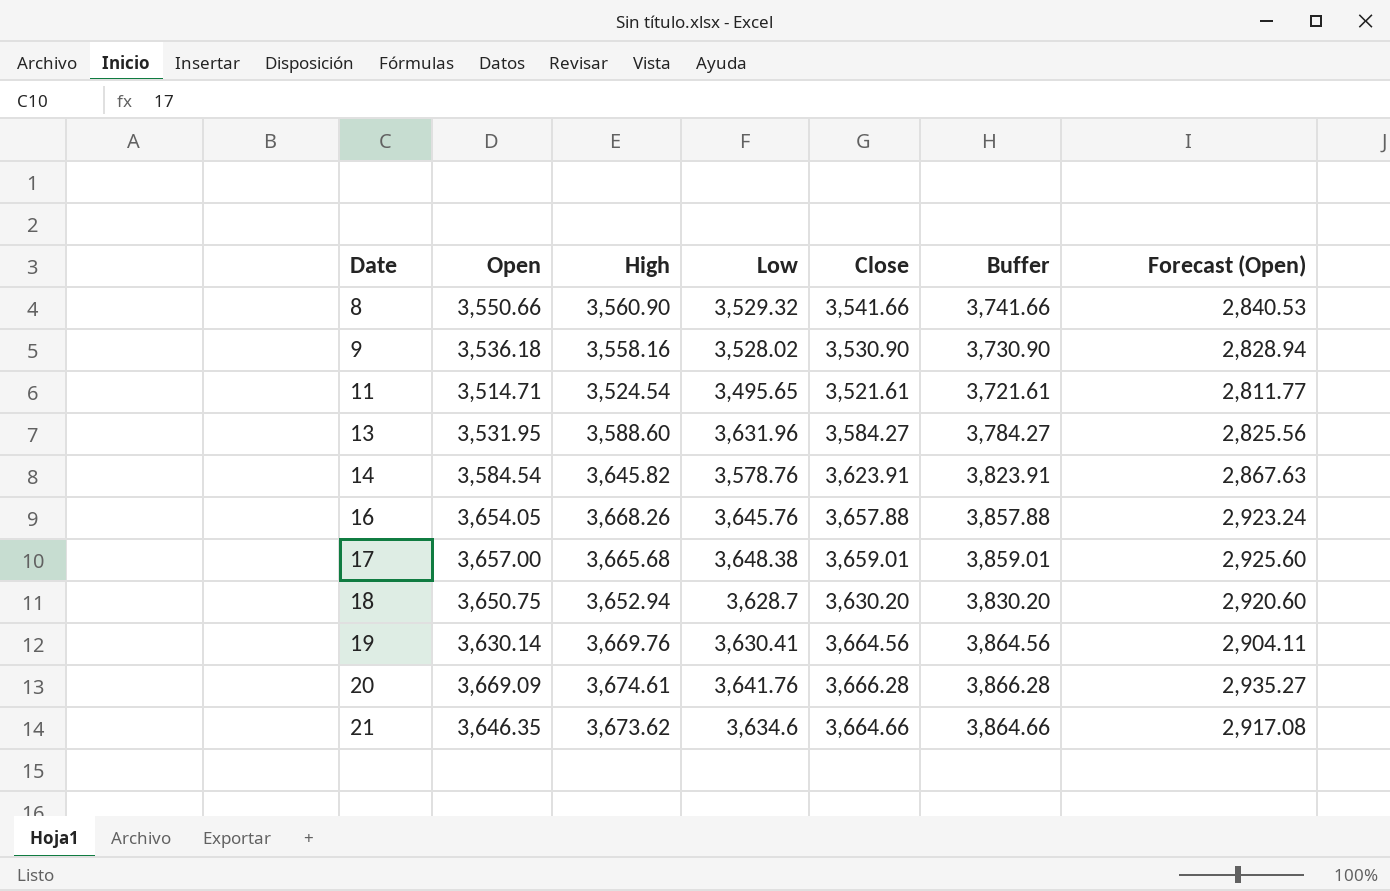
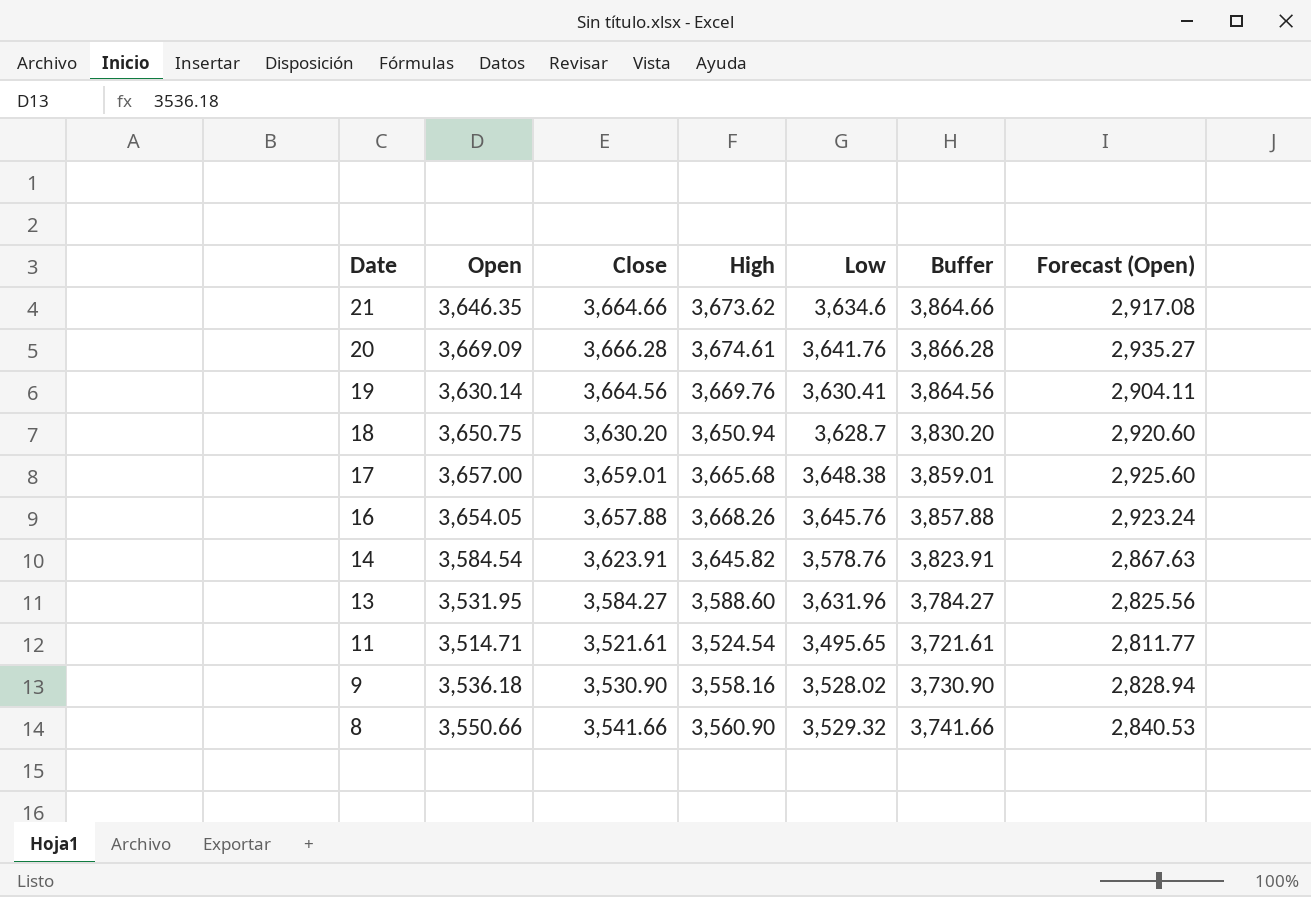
row order: Date ascending -> Date descending
column Close | position: 5 -> 3
18 | High: 3,652.94 -> 3,650.94

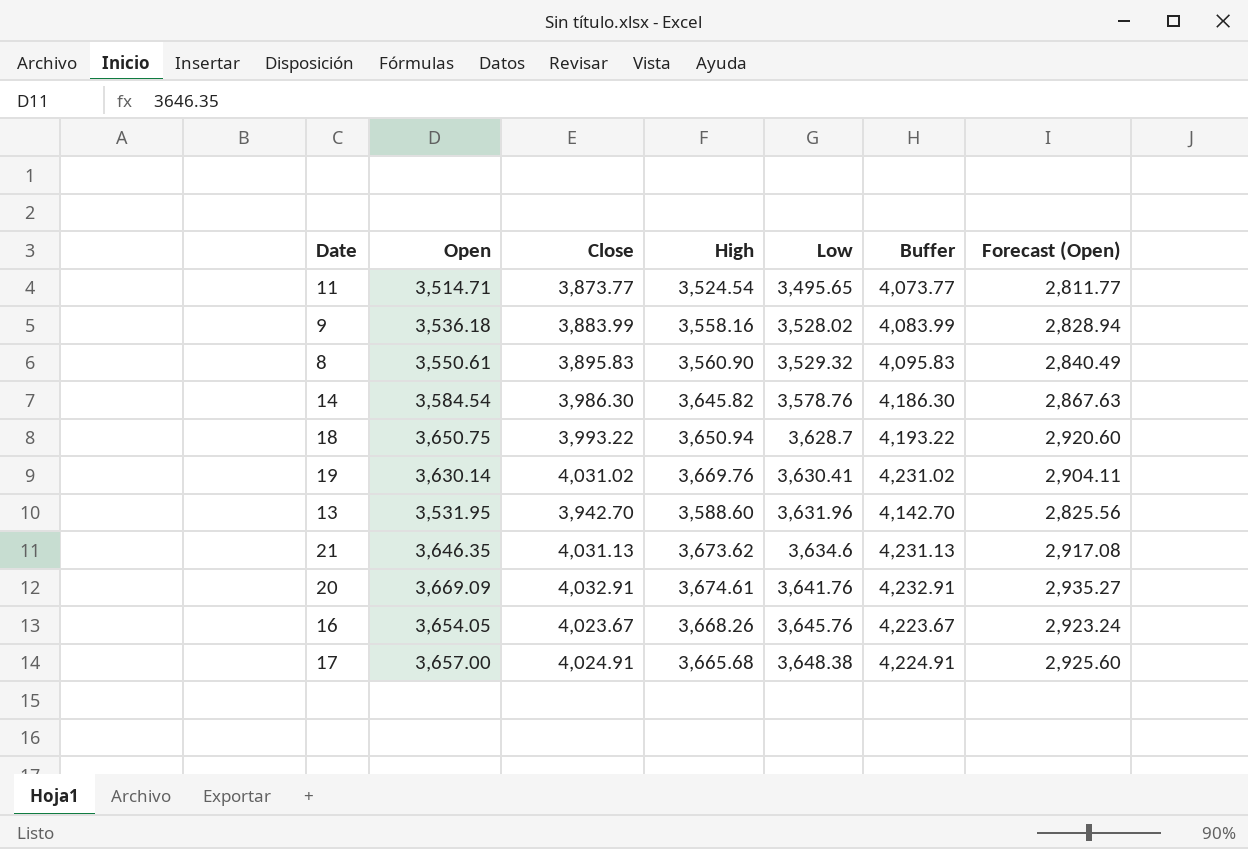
row order: Date descending -> Low ascending
11 | Close: 3,521.61 -> 3,873.77
11 | Buffer: 3,721.61 -> 4,073.77
9 | Close: 3,530.90 -> 3,883.99
9 | Buffer: 3,730.90 -> 4,083.99
8 | Open: 3,550.66 -> 3,550.61
8 | Close: 3,541.66 -> 3,895.83
8 | Buffer: 3,741.66 -> 4,095.83
8 | Forecast (Open): 2,840.53 -> 2,840.49
14 | Close: 3,623.91 -> 3,986.30
14 | Buffer: 3,823.91 -> 4,186.30
18 | Close: 3,630.20 -> 3,993.22
18 | Buffer: 3,830.20 -> 4,193.22
19 | Close: 3,664.56 -> 4,031.02
19 | Buffer: 3,864.56 -> 4,231.02
13 | Close: 3,584.27 -> 3,942.70
13 | Buffer: 3,784.27 -> 4,142.70
21 | Close: 3,664.66 -> 4,031.13
21 | Buffer: 3,864.66 -> 4,231.13
20 | Close: 3,666.28 -> 4,032.91
20 | Buffer: 3,866.28 -> 4,232.91
16 | Close: 3,657.88 -> 4,023.67
16 | Buffer: 3,857.88 -> 4,223.67
17 | Close: 3,659.01 -> 4,024.91
17 | Buffer: 3,859.01 -> 4,224.91

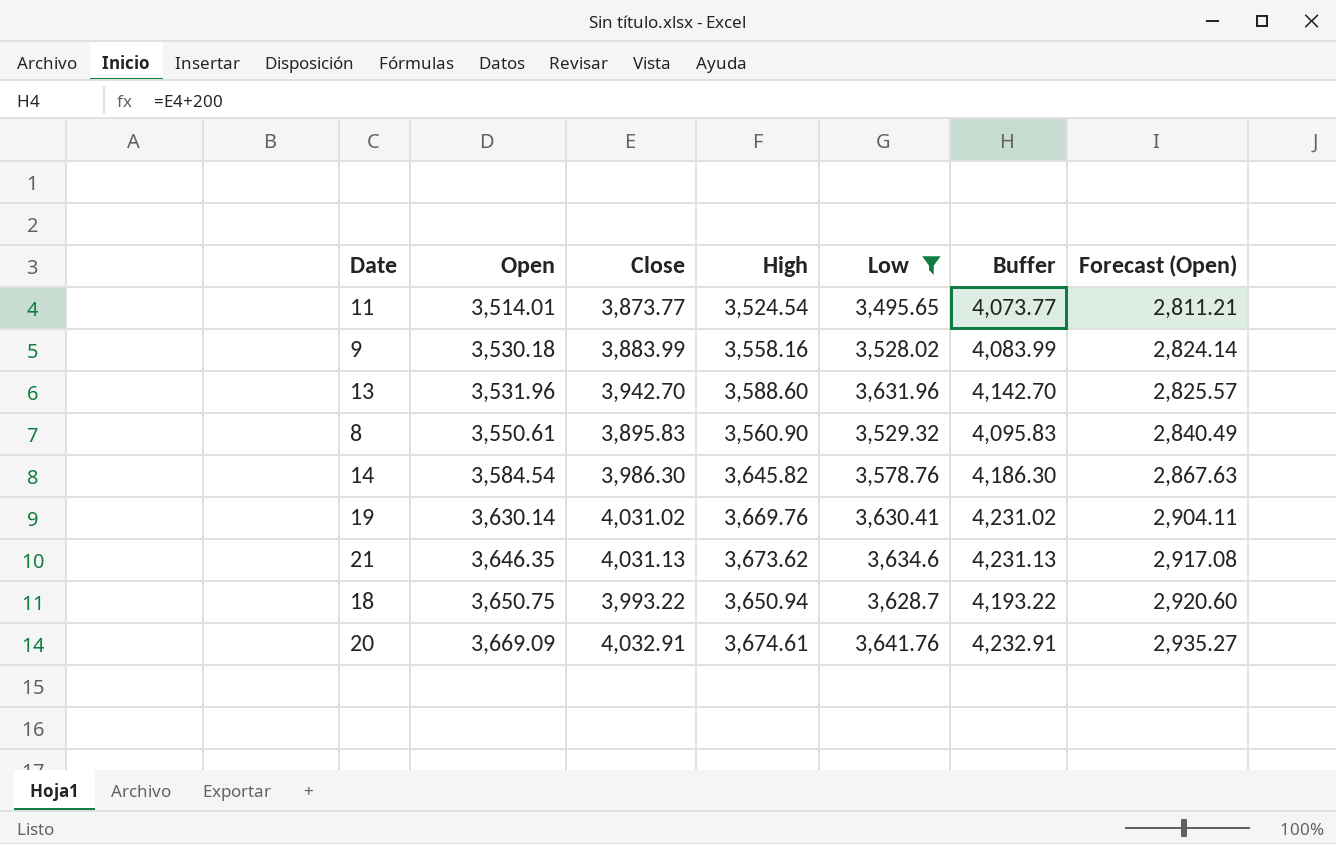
filter: none -> Low <= 3,641.76
row order: Low ascending -> Open ascending
11 | Open: 3,514.71 -> 3,514.01
11 | Forecast (Open): 2,811.77 -> 2,811.21
9 | Open: 3,536.18 -> 3,530.18
9 | Forecast (Open): 2,828.94 -> 2,824.14
13 | Open: 3,531.95 -> 3,531.96
13 | Forecast (Open): 2,825.56 -> 2,825.57

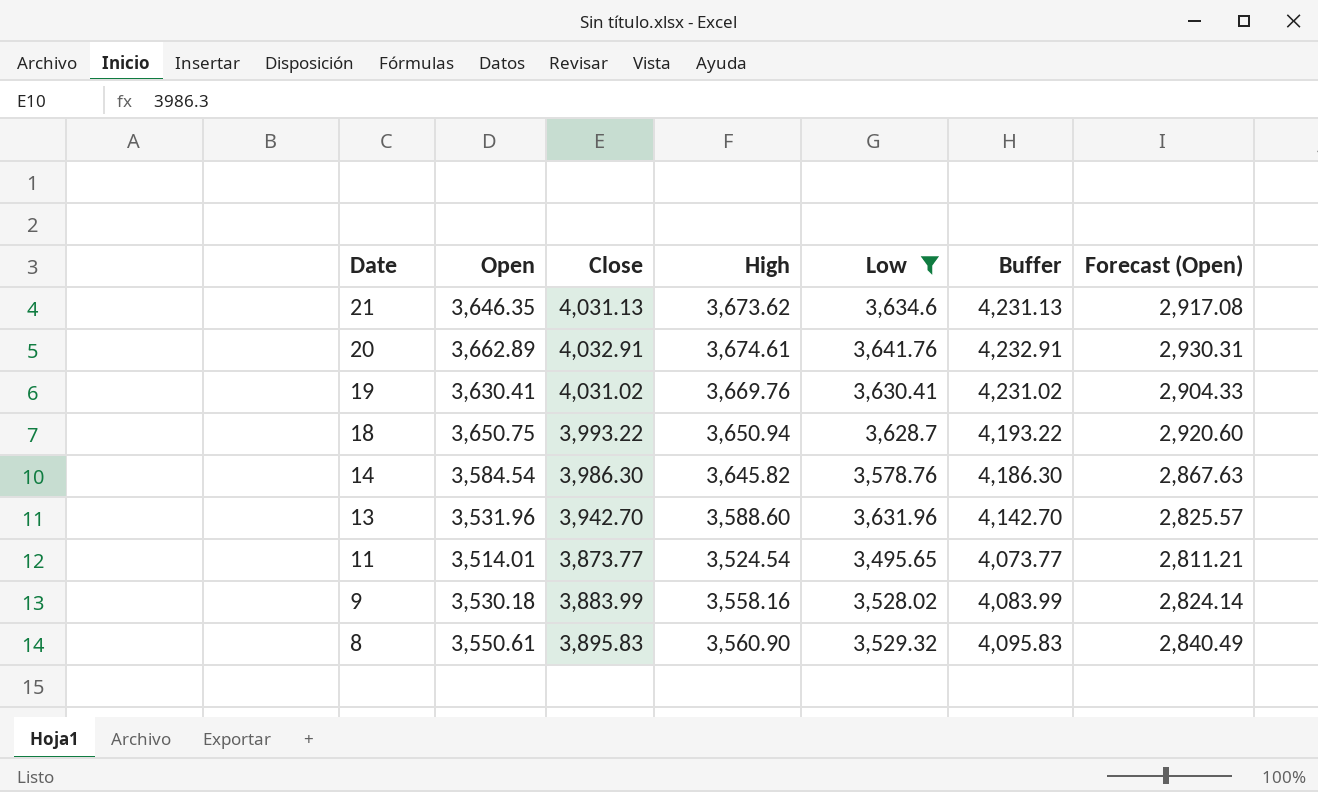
row order: Open ascending -> Date descending
20 | Open: 3,669.09 -> 3,662.89
20 | Forecast (Open): 2,935.27 -> 2,930.31
19 | Open: 3,630.14 -> 3,630.41
19 | Forecast (Open): 2,904.11 -> 2,904.33

